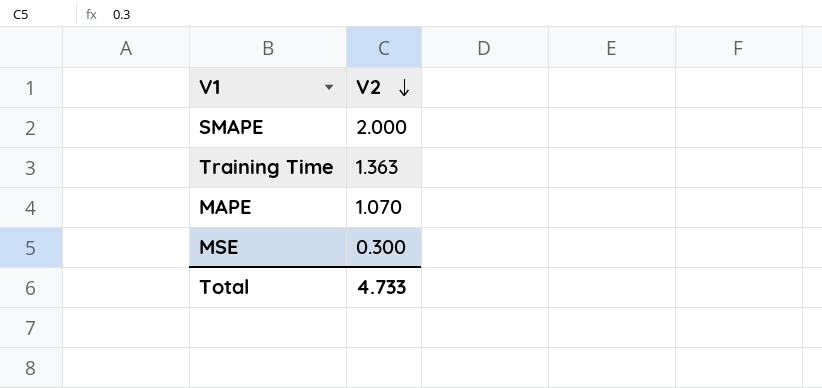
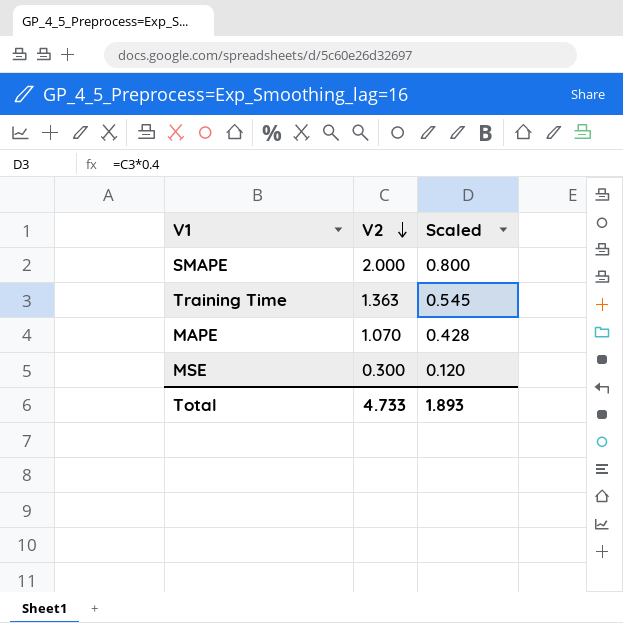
column Scaled | formula: none -> [V2] * 0.4

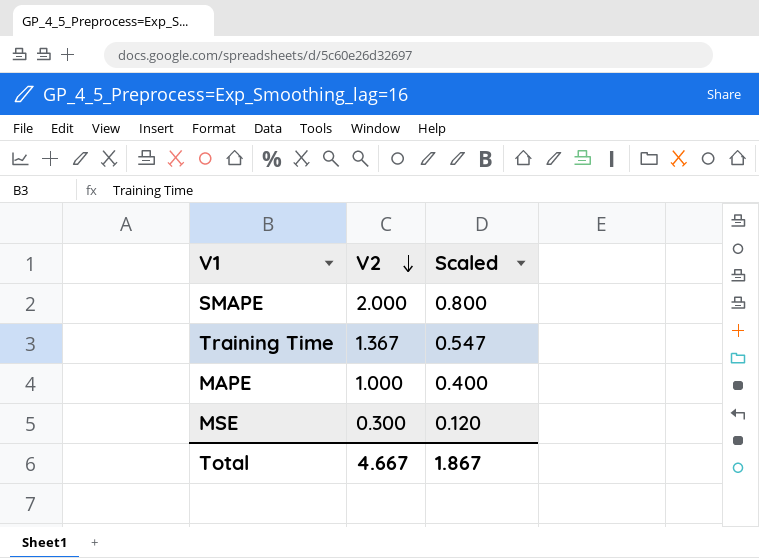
Training Time | V2: 1.363 -> 1.367
Training Time | Scaled: 0.545 -> 0.547
MAPE | V2: 1.070 -> 1.000
MAPE | Scaled: 0.428 -> 0.400
Total | V2: 4.733 -> 4.667
Total | Scaled: 1.893 -> 1.867

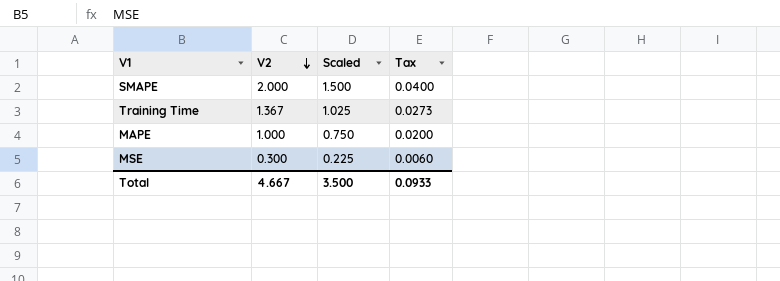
column Scaled | formula: [V2] * 0.4 -> [V2] * 0.75
column Tax | formula: none -> [V2] * 0.02
Total | Scaled: 1.867 -> 3.500

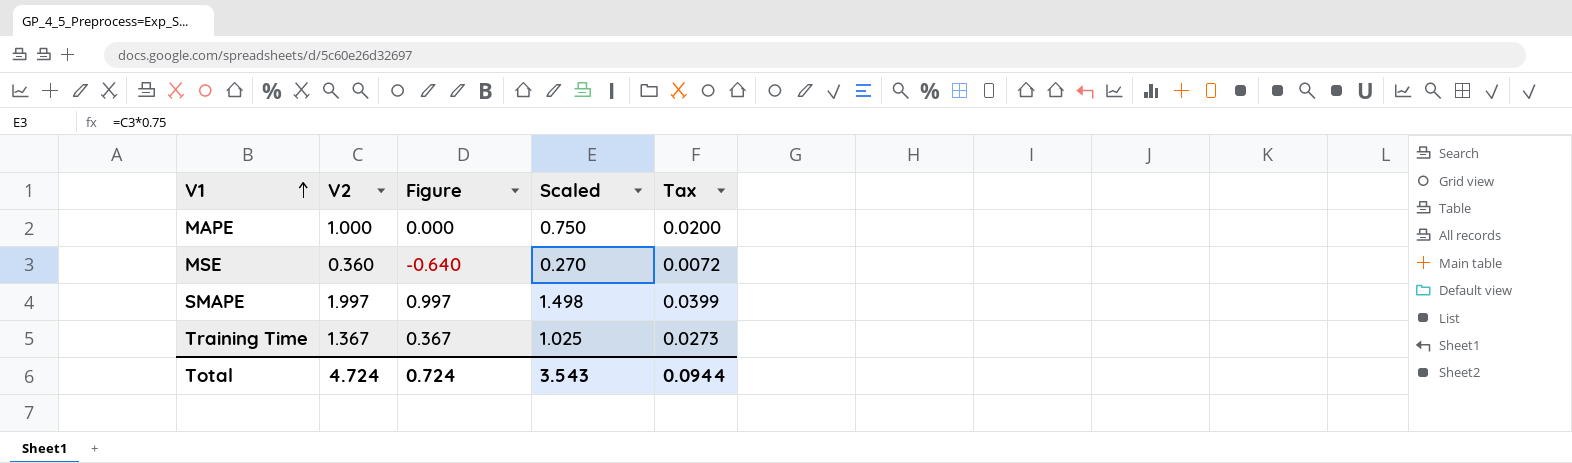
row order: V2 descending -> V1 ascending
column Figure | formula: none -> [V2] - 1
MSE | V2: 0.300 -> 0.360
MSE | Scaled: 0.225 -> 0.270
MSE | Tax: 0.0060 -> 0.0072
SMAPE | V2: 2.000 -> 1.997
SMAPE | Scaled: 1.500 -> 1.498
SMAPE | Tax: 0.0400 -> 0.0399
Total | V2: 4.667 -> 4.724
Total | Scaled: 3.500 -> 3.543
Total | Tax: 0.0933 -> 0.0944

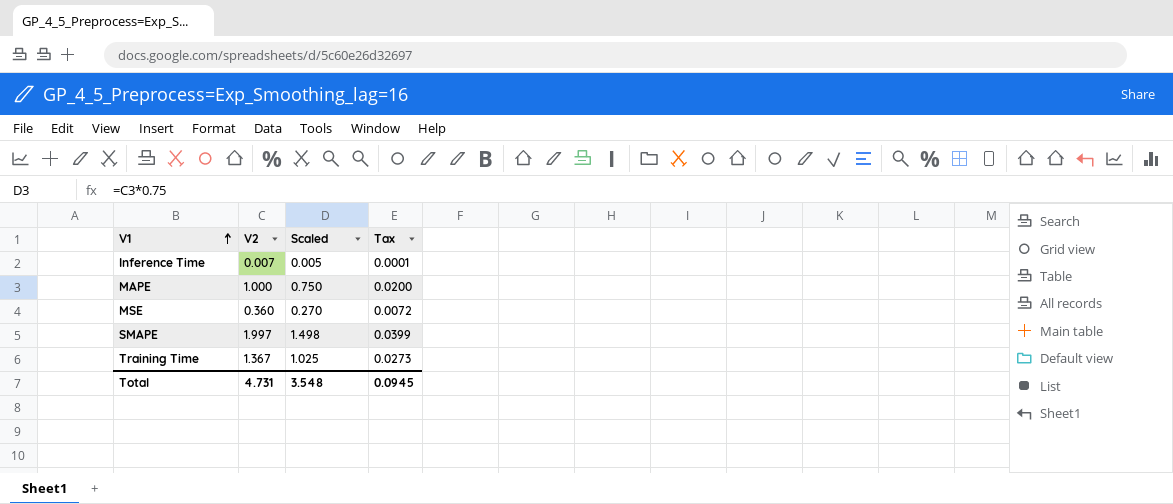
column Figure | formula: [V2] - 1 -> none
row Inference Time: none -> 0.007 | 0.005 | 0.0001
Total | V2: 4.724 -> 4.731
Total | Scaled: 3.543 -> 3.548
Total | Tax: 0.0944 -> 0.0945

